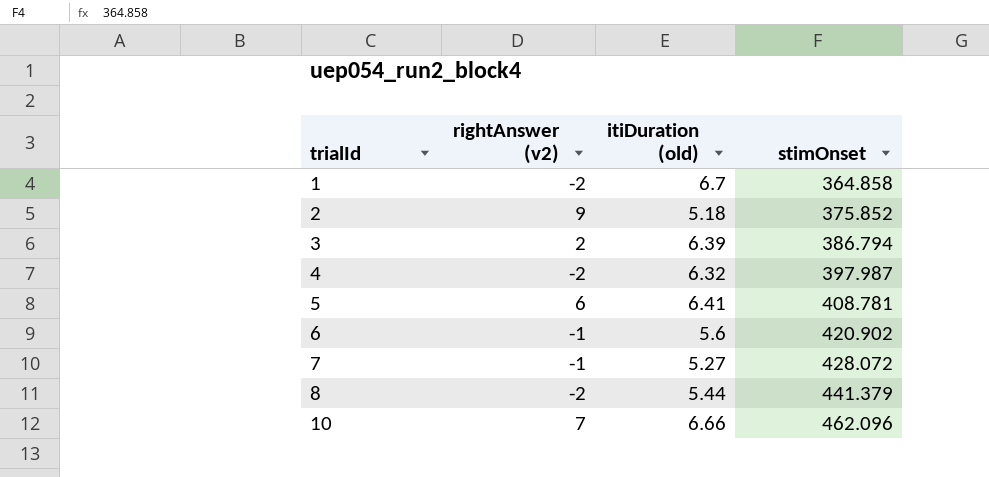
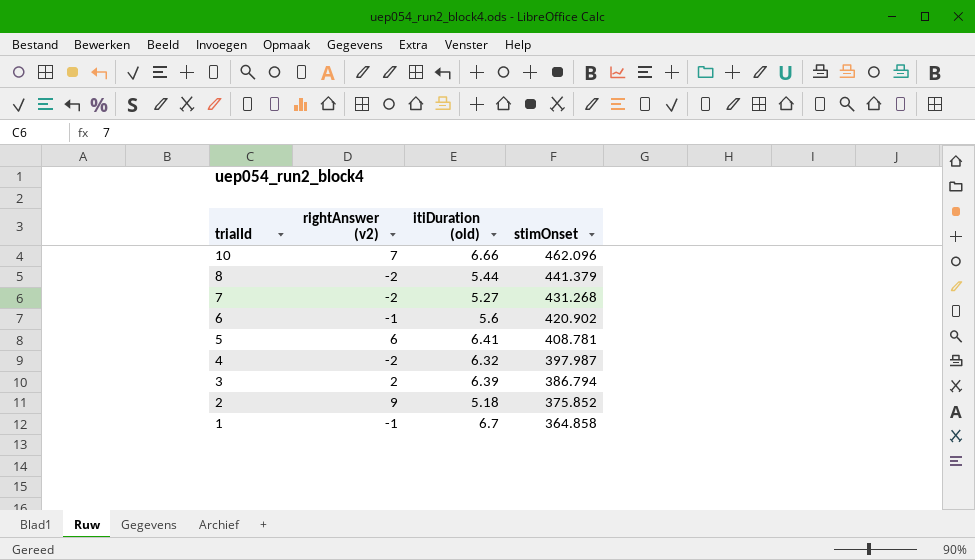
row order: trialId ascending -> trialId descending
7 | rightAnswer (v2): -1 -> -2
7 | stimOnset: 428.072 -> 431.268
1 | rightAnswer (v2): -2 -> -1

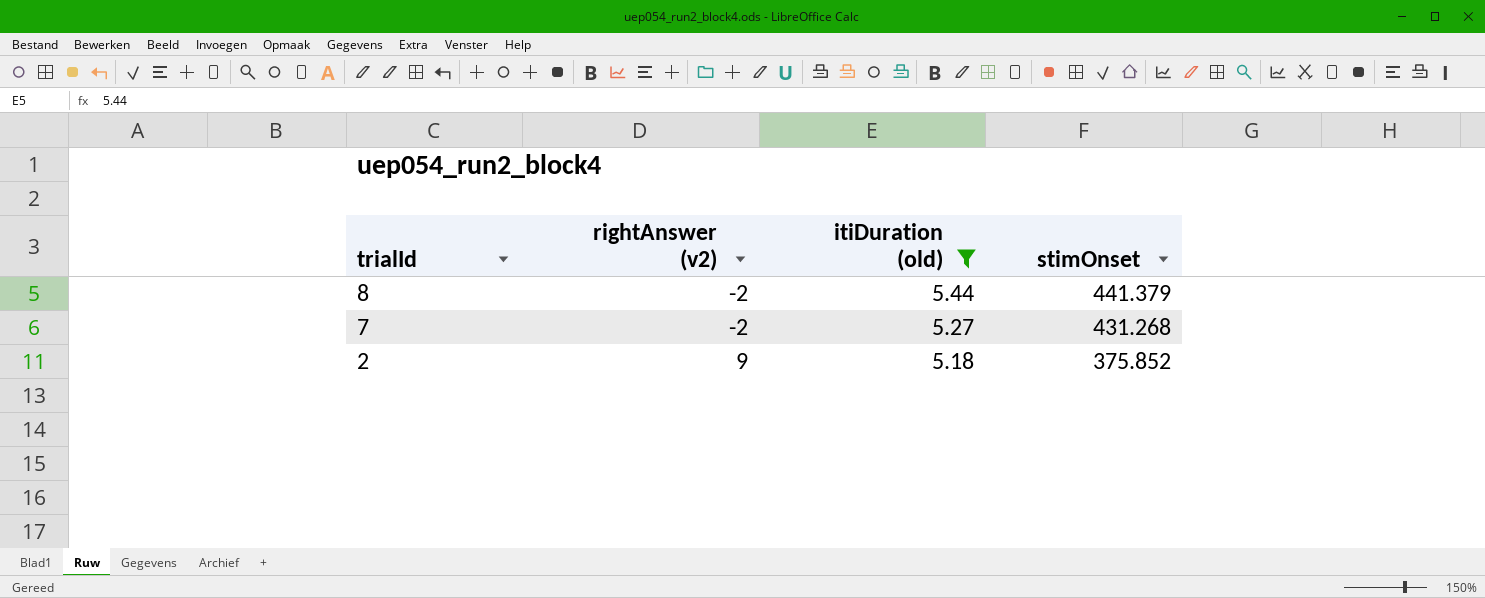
filter: none -> itiDuration (old) <= 5.44

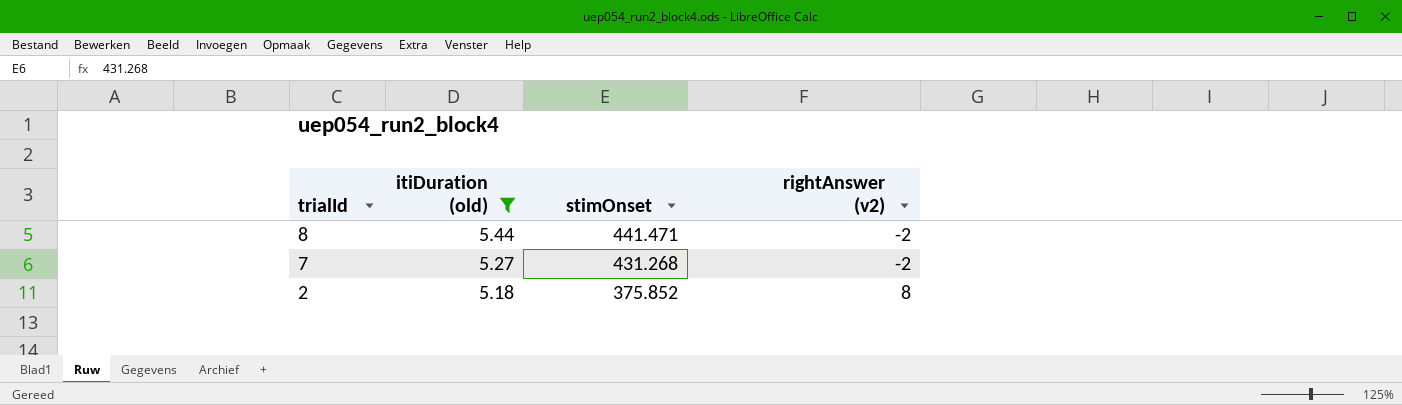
column rightAnswer (v2) | position: 2 -> 4
8 | stimOnset: 441.379 -> 441.471
2 | rightAnswer (v2): 9 -> 8

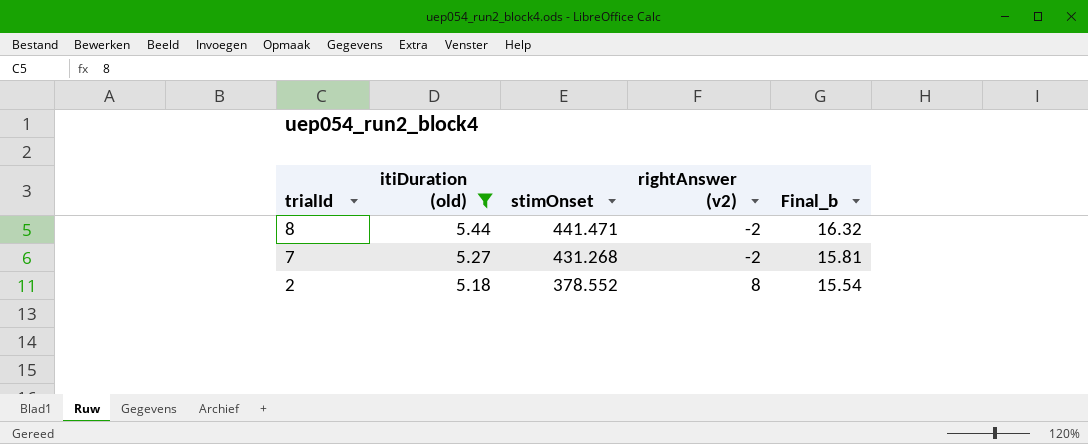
column Final_b | formula: none -> [itiDuration (old)] * 3
2 | stimOnset: 375.852 -> 378.552

